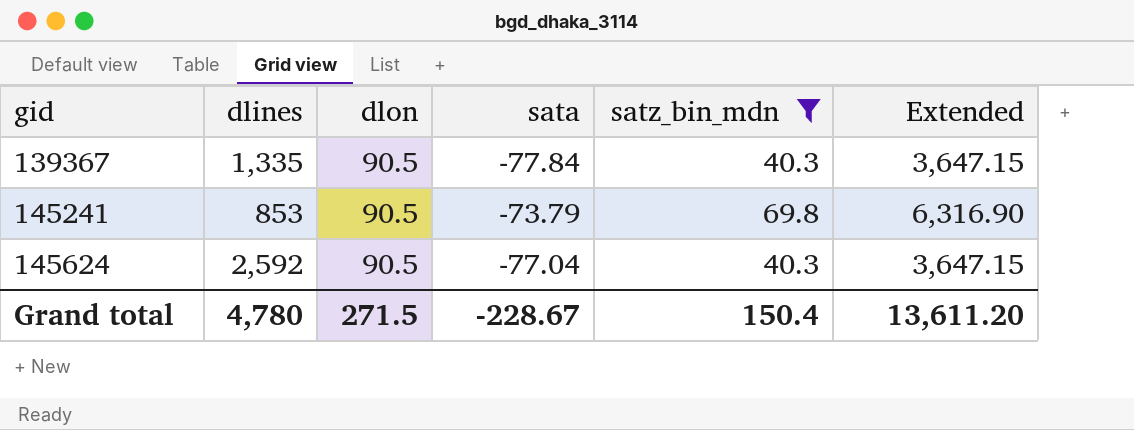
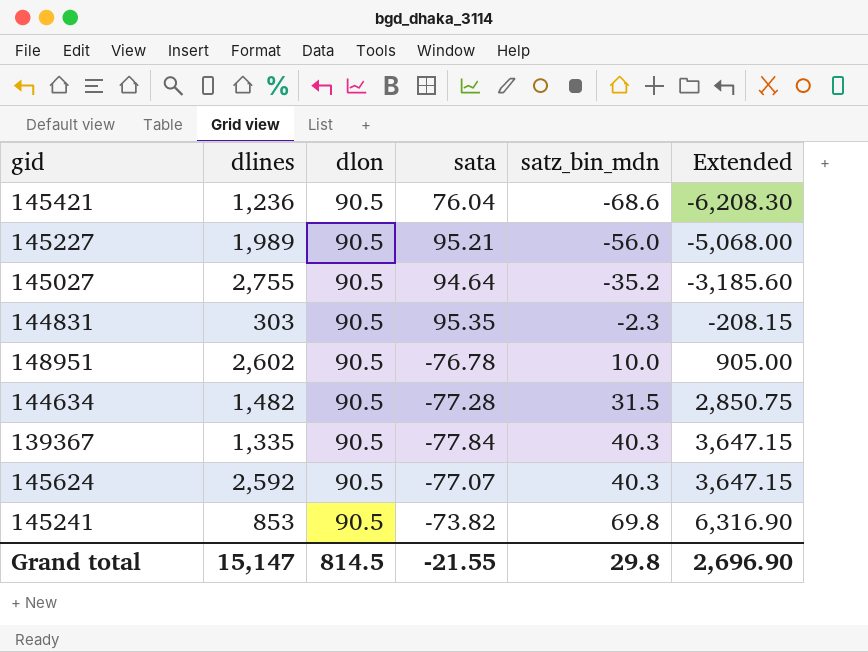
filter: satz_bin_mdn >= 40.3 -> none
row order: gid ascending -> satz_bin_mdn ascending
145624 | sata: -77.04 -> -77.07
145241 | sata: -73.79 -> -73.82
Grand total | dlines: 4,780 -> 15,147
Grand total | dlon: 271.5 -> 814.5
Grand total | sata: -228.67 -> -21.55
Grand total | satz_bin_mdn: 150.4 -> 29.8
Grand total | Extended: 13,611.20 -> 2,696.90

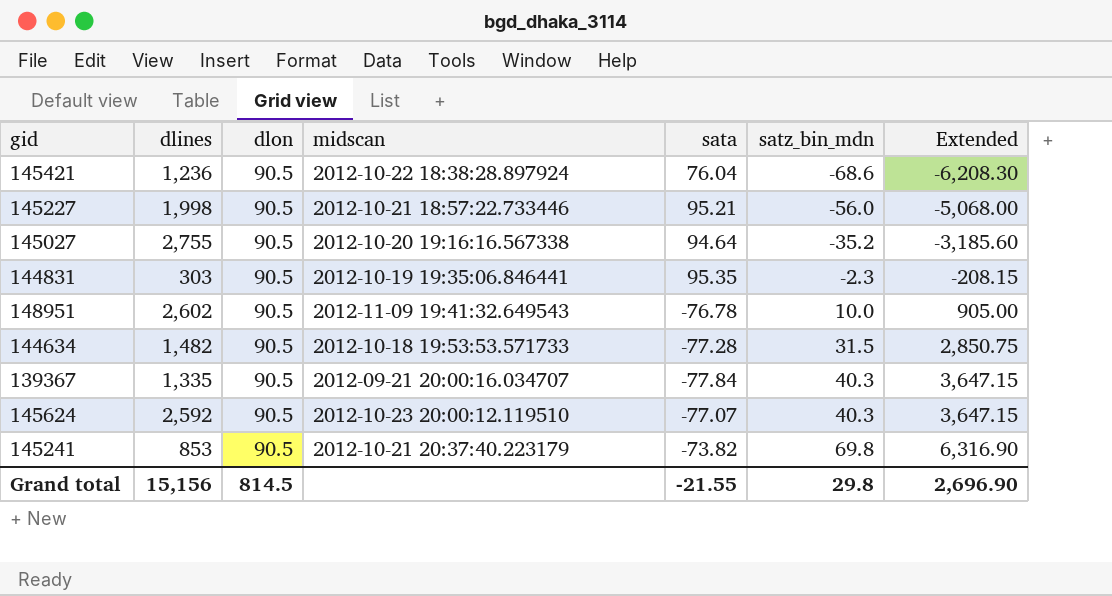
column midscan | position: none -> 4
145227 | dlines: 1,989 -> 1,998
Grand total | dlines: 15,147 -> 15,156

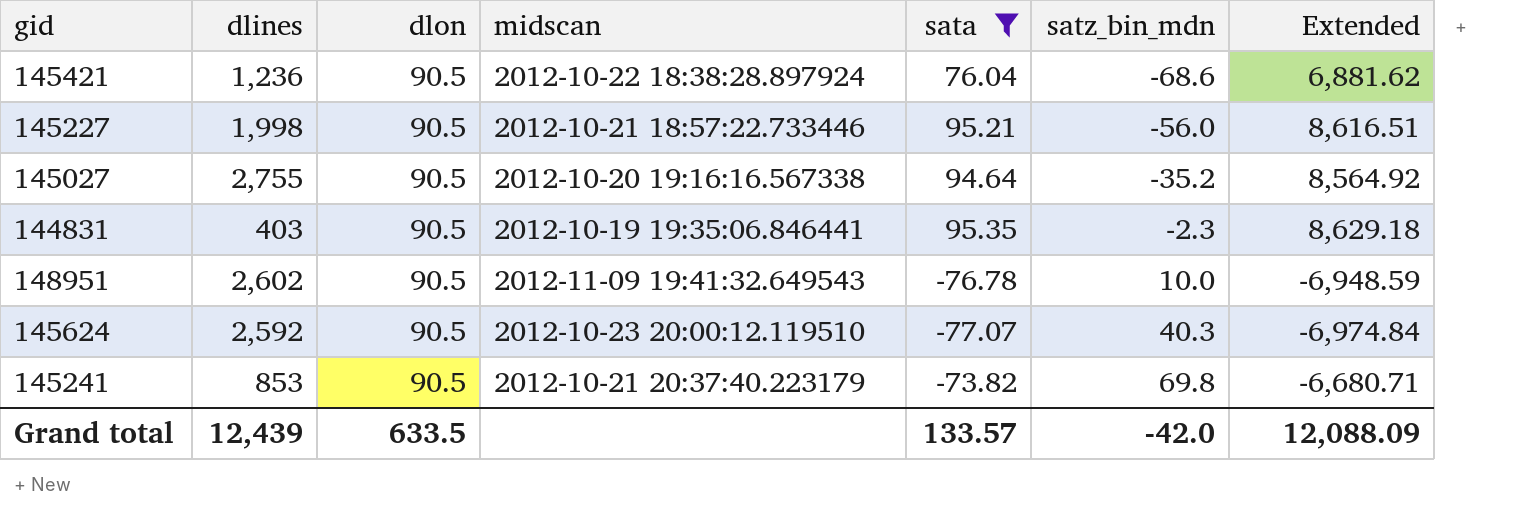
filter: none -> sata >= -77.07
column Extended | formula: [dlon] * [satz_bin_mdn] -> [dlon] * [sata]
144831 | dlines: 303 -> 403
Grand total | dlines: 15,156 -> 12,439
Grand total | dlon: 814.5 -> 633.5
Grand total | sata: -21.55 -> 133.57
Grand total | satz_bin_mdn: 29.8 -> -42.0
Grand total | Extended: 2,696.90 -> 12,088.09

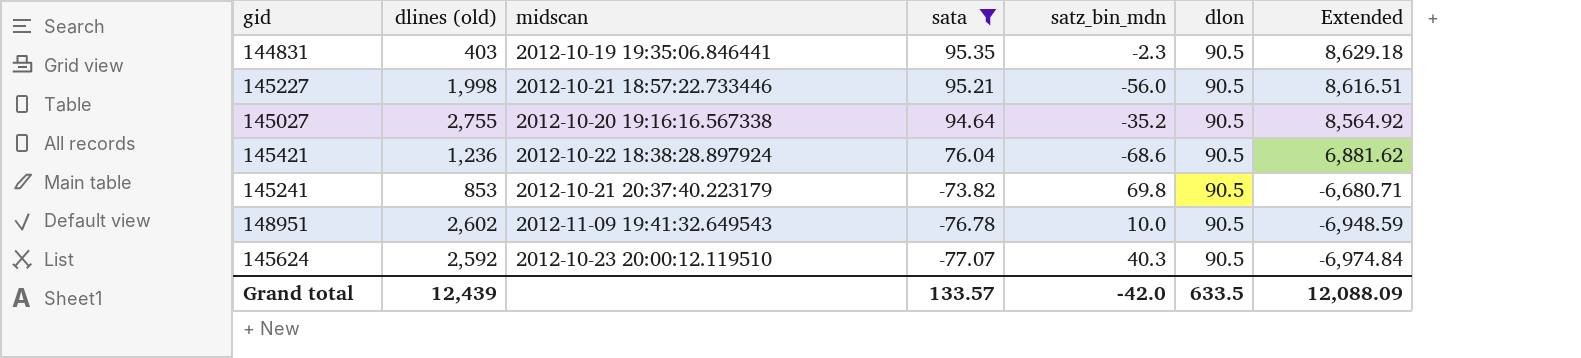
row order: satz_bin_mdn ascending -> sata descending
column name: dlines -> dlines (old)
column dlon | position: 3 -> 6

